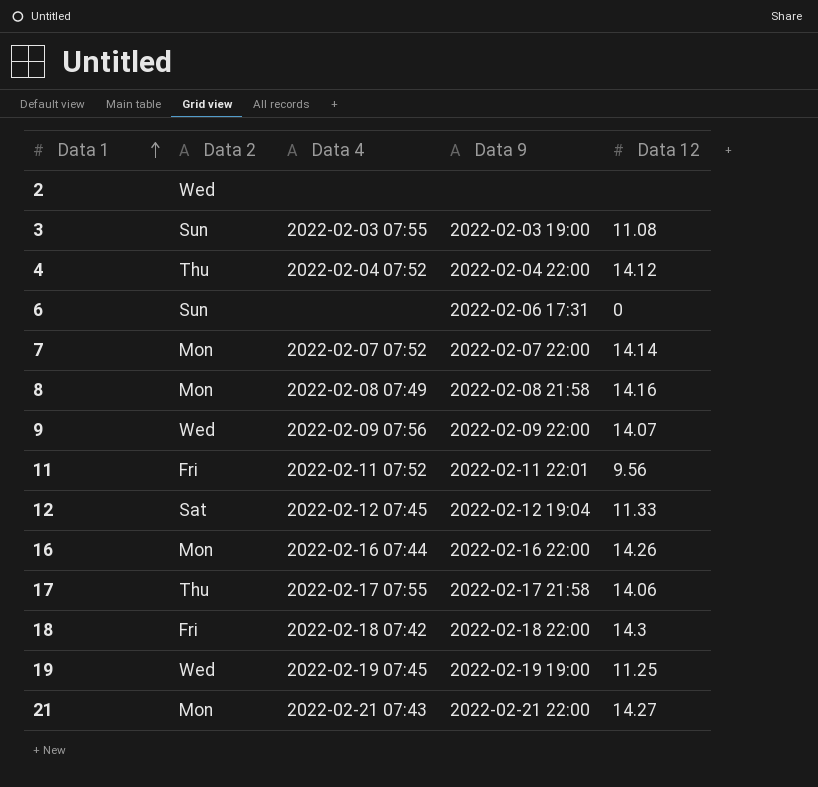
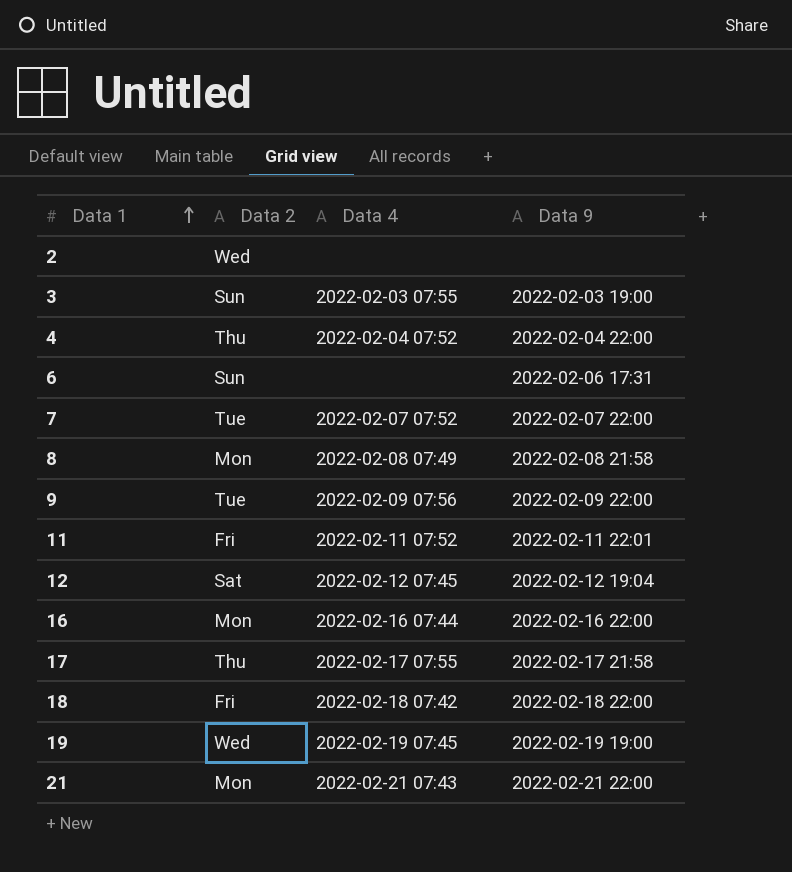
column Data 12 | position: 5 -> none
7 | Data 2: Mon -> Tue
9 | Data 2: Wed -> Tue

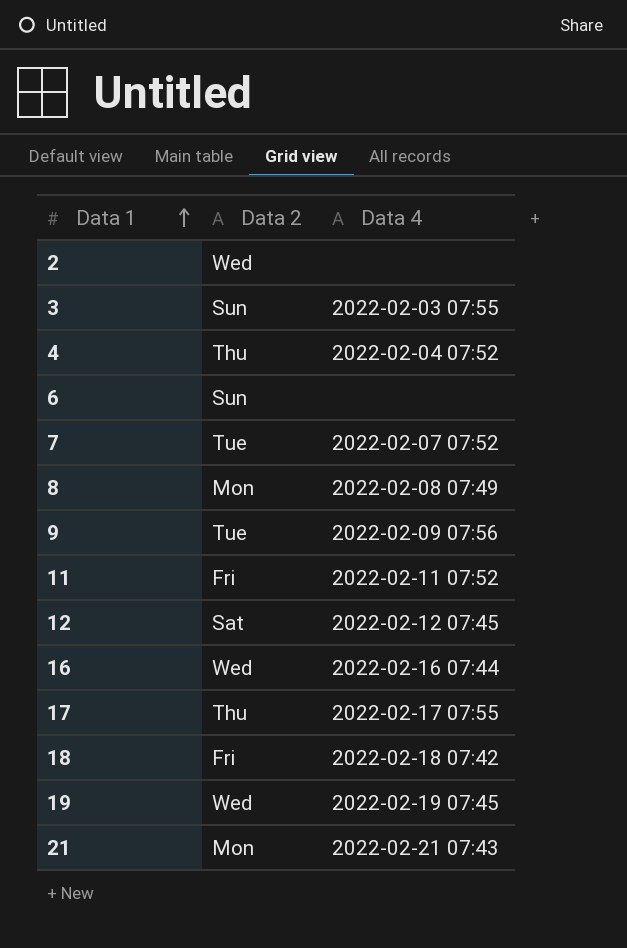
column Data 9 | position: 4 -> none
16 | Data 2: Mon -> Wed

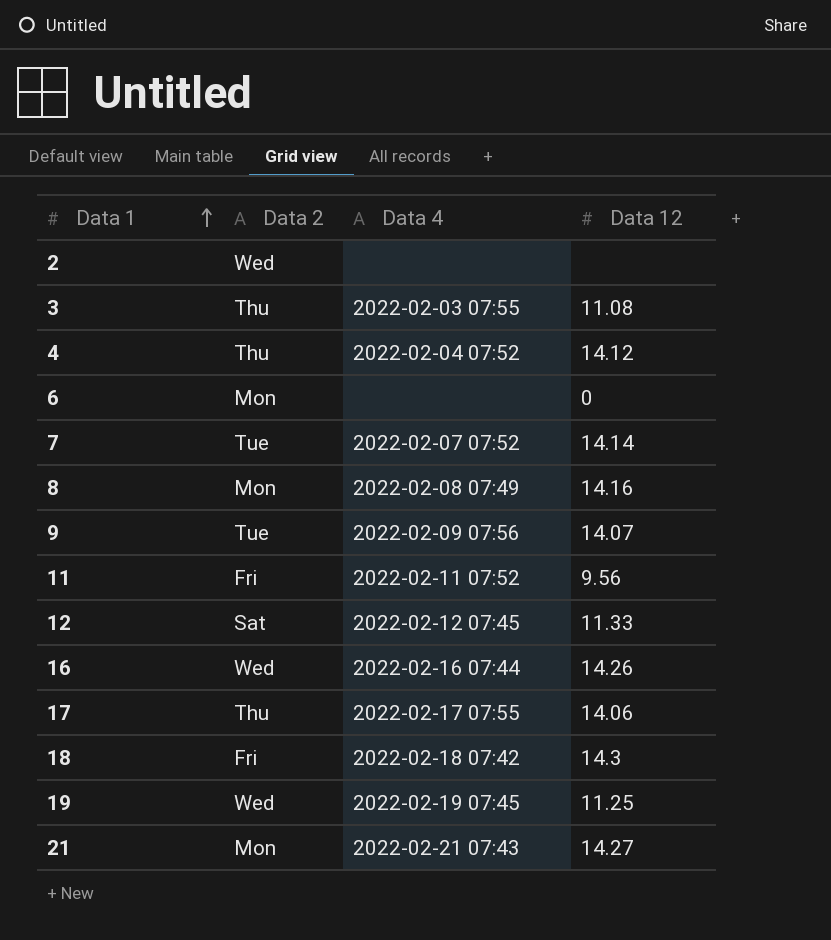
column Data 12 | position: none -> 4
3 | Data 2: Sun -> Thu
6 | Data 2: Sun -> Mon

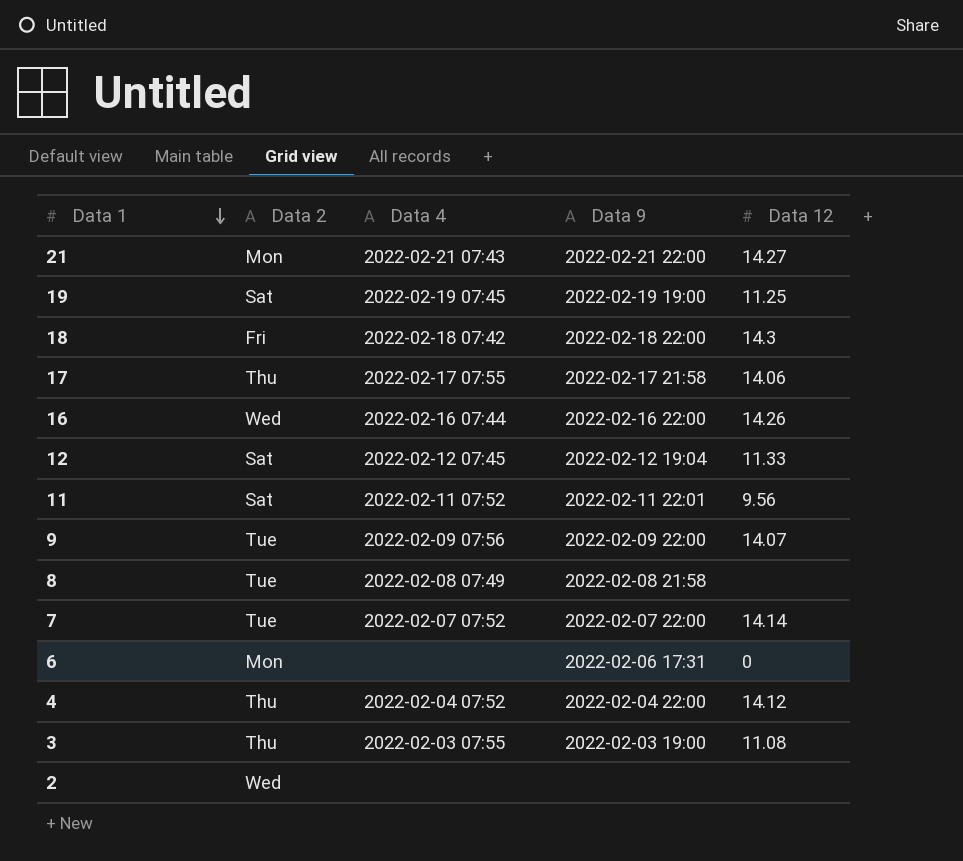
row order: Data 1 ascending -> Data 1 descending
column Data 9 | position: none -> 4
19 | Data 2: Wed -> Sat
11 | Data 2: Fri -> Sat
8 | Data 2: Mon -> Tue
8 | Data 12: 14.16 -> none

